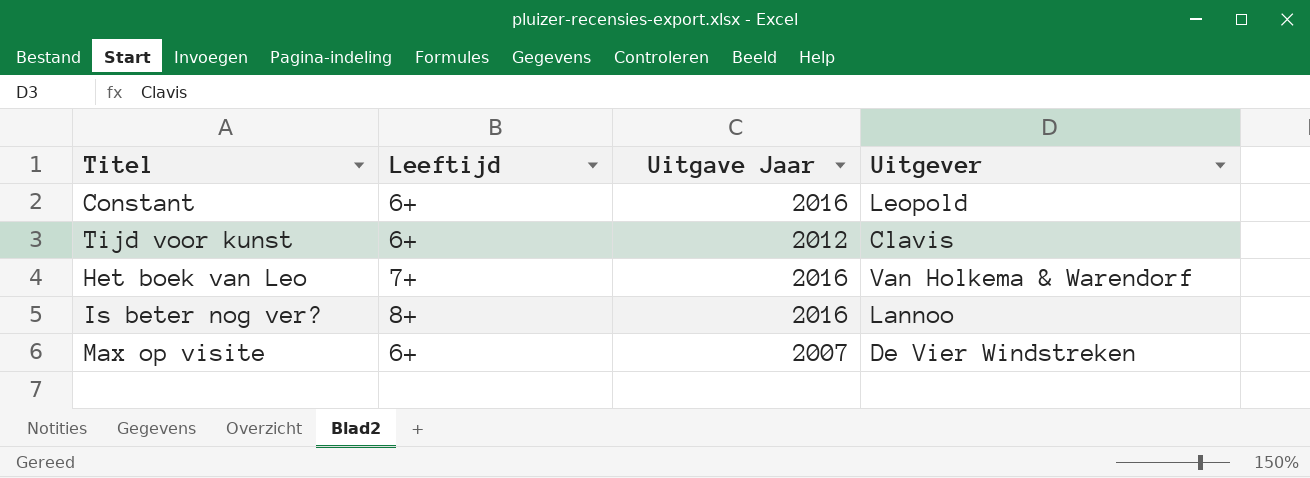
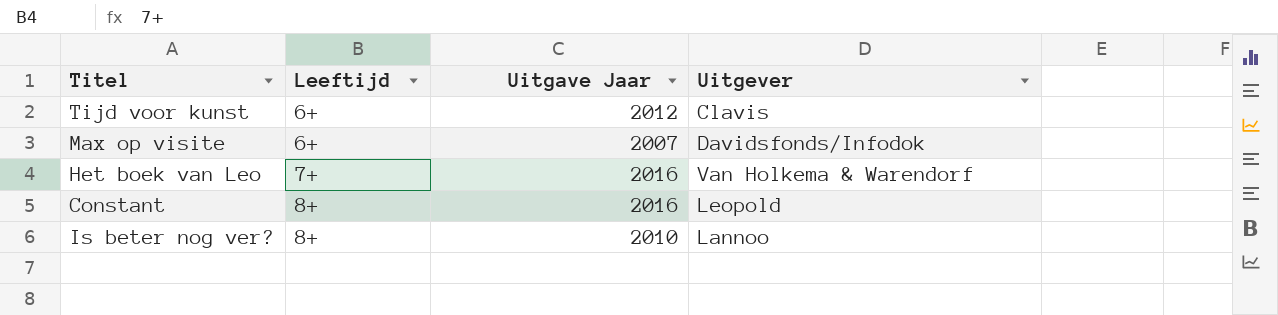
row order: none -> Leeftijd ascending
Max op visite | Uitgever: De Vier Windstreken -> Davidsfonds/Infodok
Constant | Leeftijd: 6+ -> 8+
Is beter nog ver? | Uitgave Jaar: 2016 -> 2010

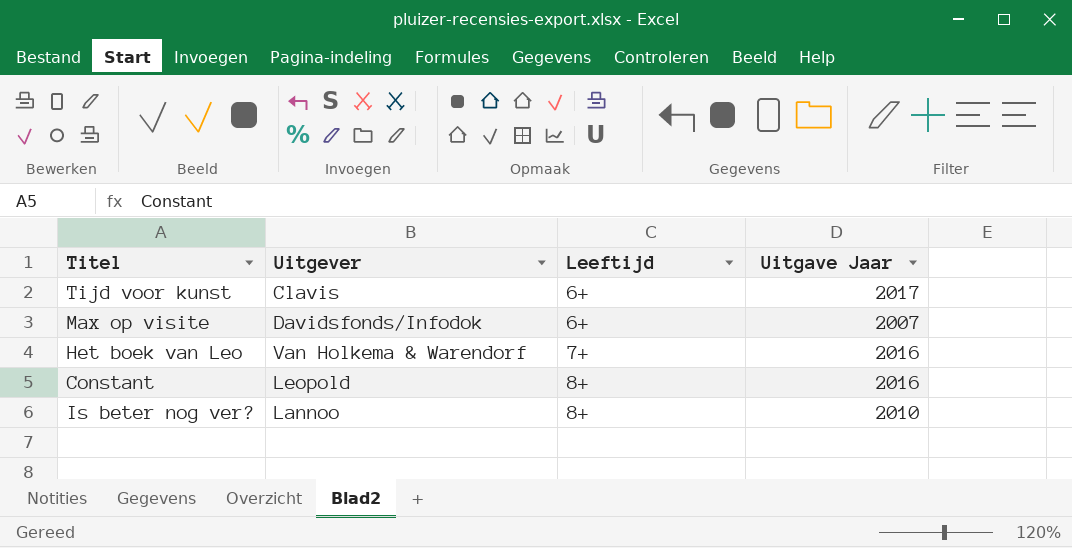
column Uitgever | position: 4 -> 2
Tijd voor kunst | Uitgave Jaar: 2012 -> 2017

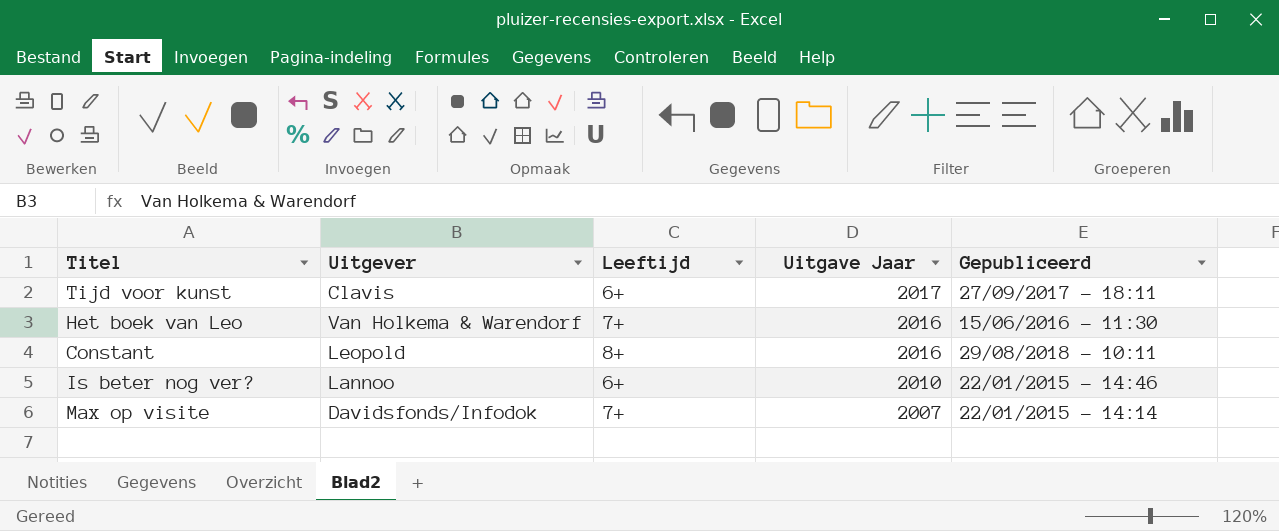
row order: Leeftijd ascending -> Uitgave Jaar descending
column Gepubliceerd | position: none -> 5
Is beter nog ver? | Leeftijd: 8+ -> 6+
Max op visite | Leeftijd: 6+ -> 7+

